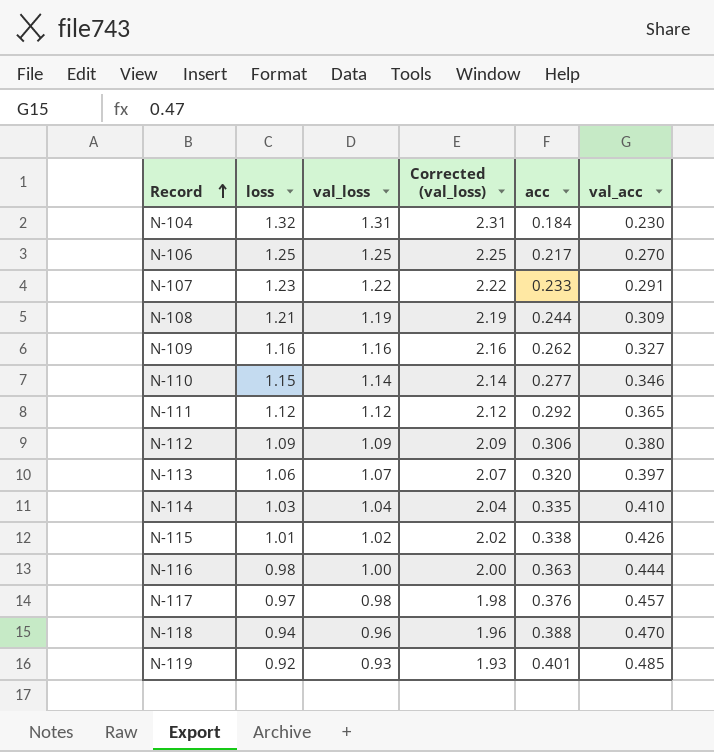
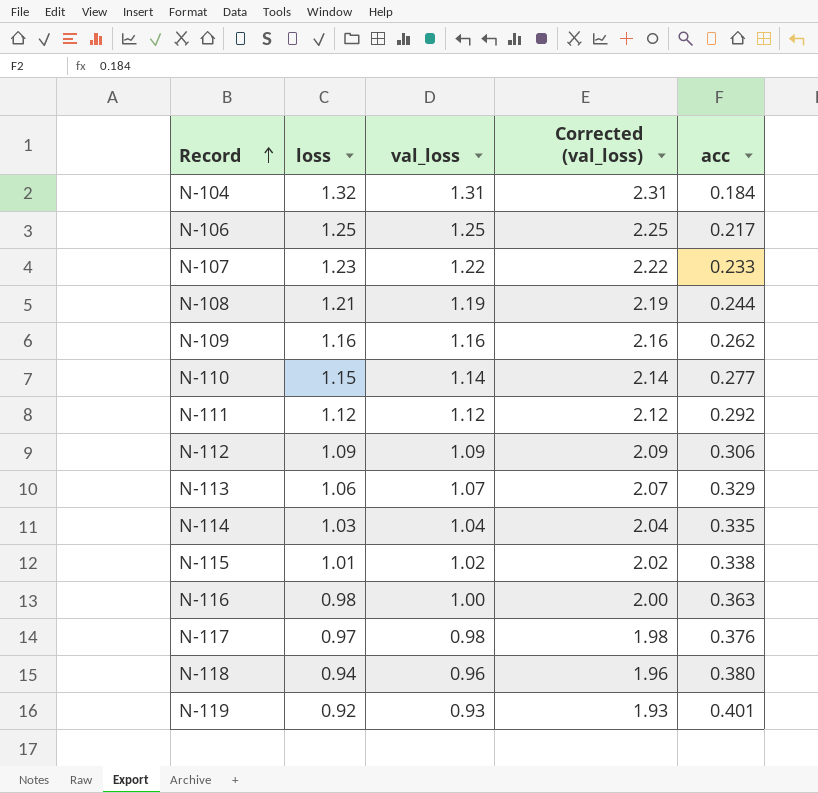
column val_acc | position: 6 -> none
N-113 | acc: 0.320 -> 0.329
N-118 | acc: 0.388 -> 0.380

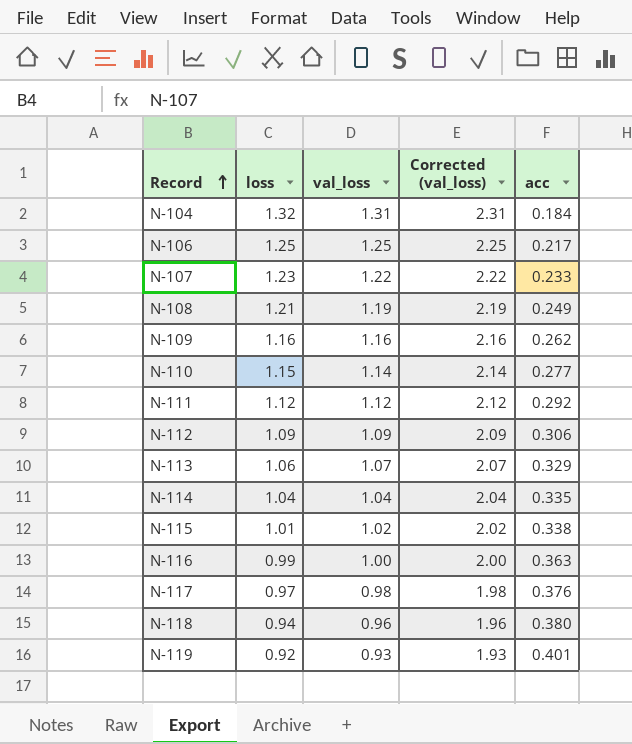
N-108 | acc: 0.244 -> 0.249
N-114 | loss: 1.03 -> 1.04
N-116 | loss: 0.98 -> 0.99

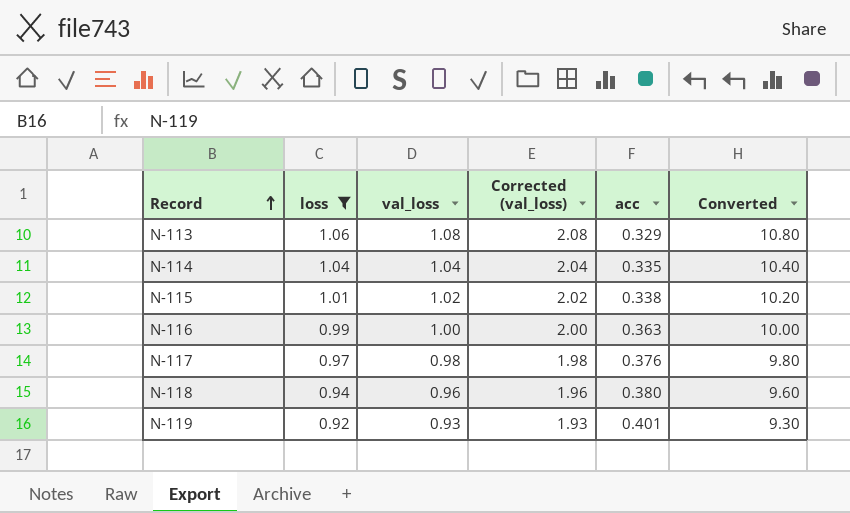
filter: none -> loss <= 1.06
column Converted | formula: none -> [val_loss] * 10
N-113 | val_loss: 1.07 -> 1.08
N-113 | Corrected (val_loss): 2.07 -> 2.08

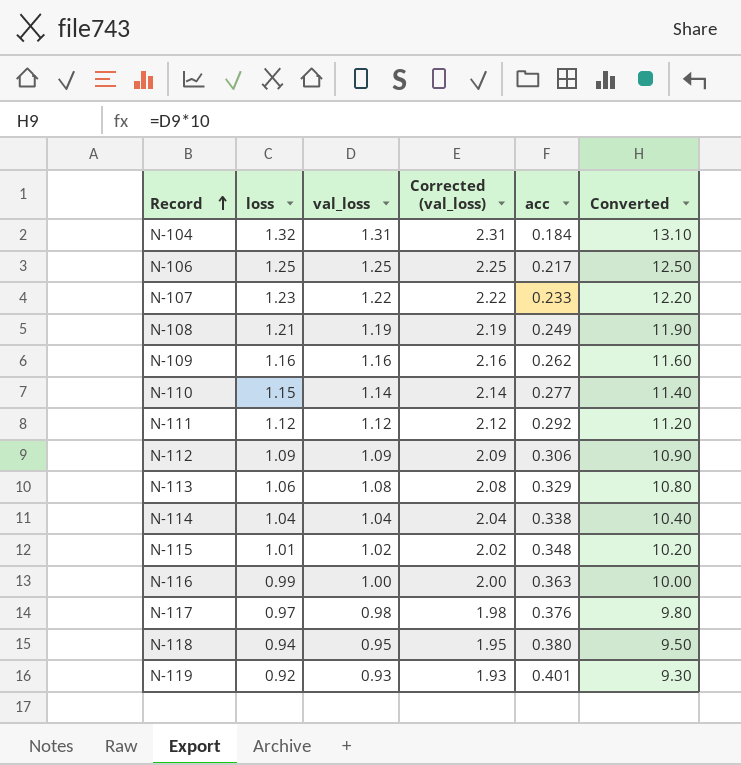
filter: loss <= 1.06 -> none
N-114 | acc: 0.335 -> 0.338
N-115 | acc: 0.338 -> 0.348
N-118 | val_loss: 0.96 -> 0.95
N-118 | Corrected (val_loss): 1.96 -> 1.95
N-118 | Converted: 9.60 -> 9.50

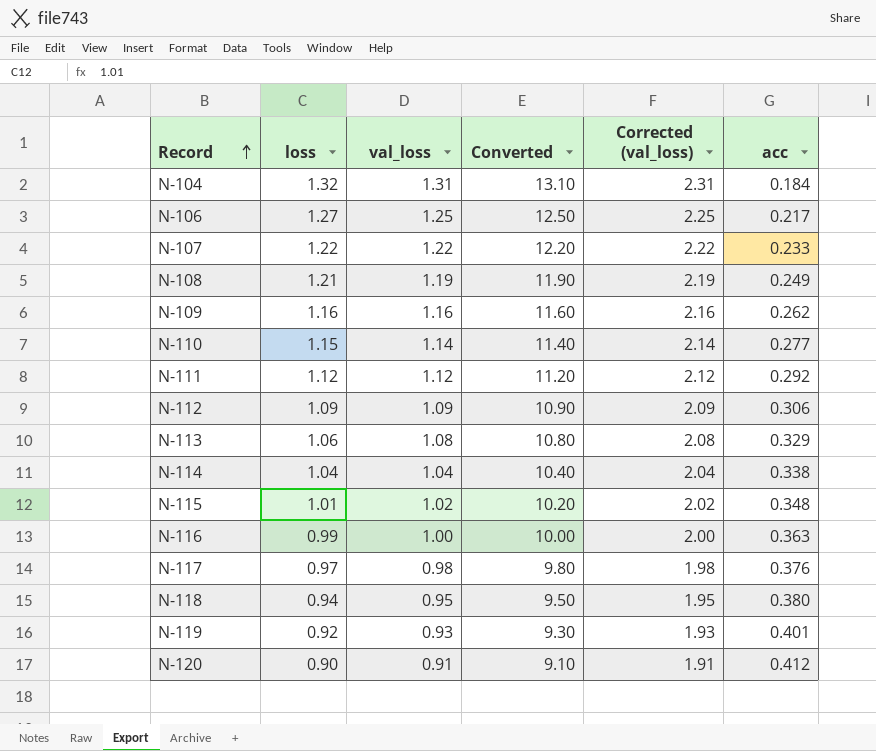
column Converted | position: 6 -> 4
N-106 | loss: 1.25 -> 1.27
N-107 | loss: 1.23 -> 1.22
row N-120: none -> 0.90 | 0.91 | 9.10 | 1.91 | 0.412

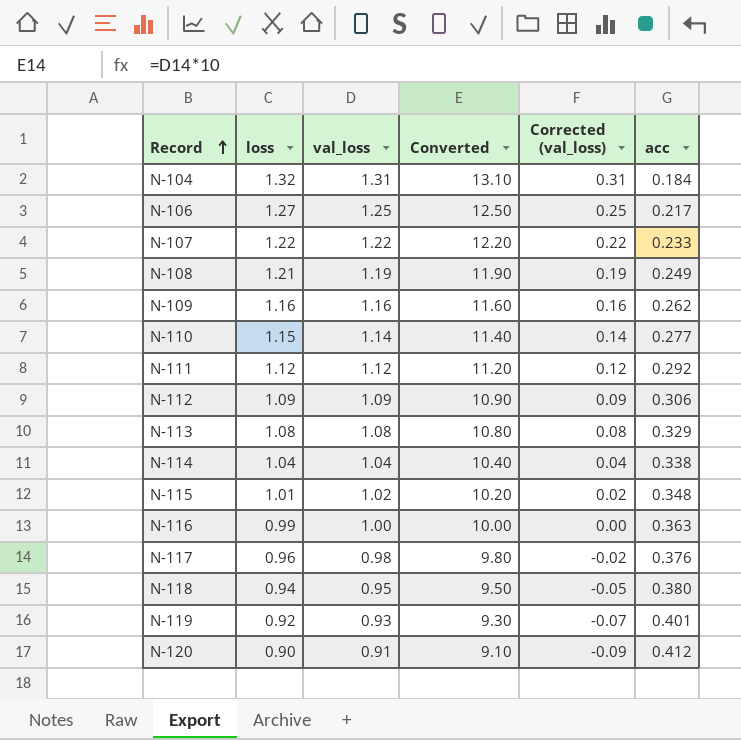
column Corrected (val_loss) | formula: [val_loss] + 1 -> [val_loss] - 1
N-113 | loss: 1.06 -> 1.08
N-117 | loss: 0.97 -> 0.96

